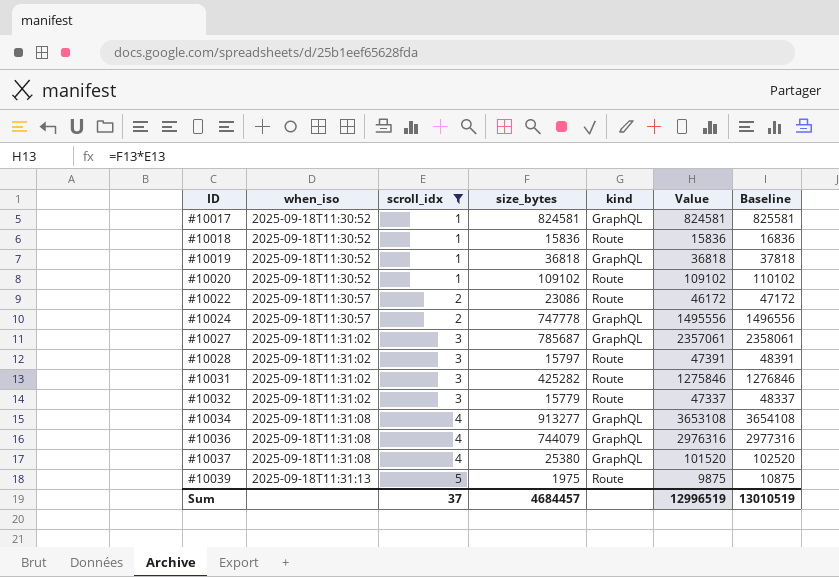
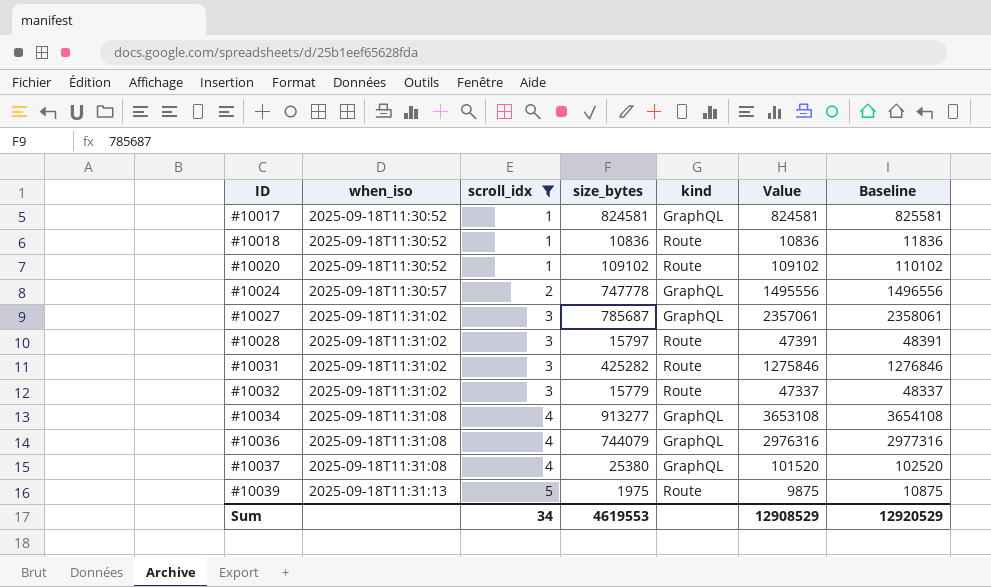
row #10019: 2025-09-18T11:30:52 | 1 | 36818 | GraphQL | 36818 | 37818 -> none
row #10022: 2025-09-18T11:30:57 | 2 | 23086 | Route | 46172 | 47172 -> none
#10018 | size_bytes: 15836 -> 10836
#10018 | Value: 15836 -> 10836
#10018 | Baseline: 16836 -> 11836
Sum | scroll_idx: 37 -> 34
Sum | size_bytes: 4684457 -> 4619553
Sum | Value: 12996519 -> 12908529
Sum | Baseline: 13010519 -> 12920529

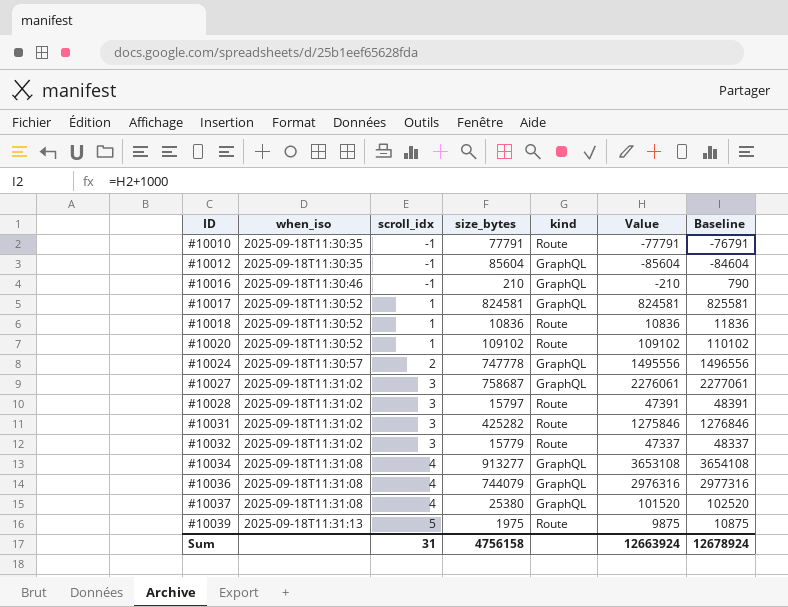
filter: scroll_idx != -1 -> none
#10027 | size_bytes: 785687 -> 758687
#10027 | Value: 2357061 -> 2276061
#10027 | Baseline: 2358061 -> 2277061
Sum | scroll_idx: 34 -> 31
Sum | size_bytes: 4619553 -> 4756158
Sum | Value: 12908529 -> 12663924
Sum | Baseline: 12920529 -> 12678924

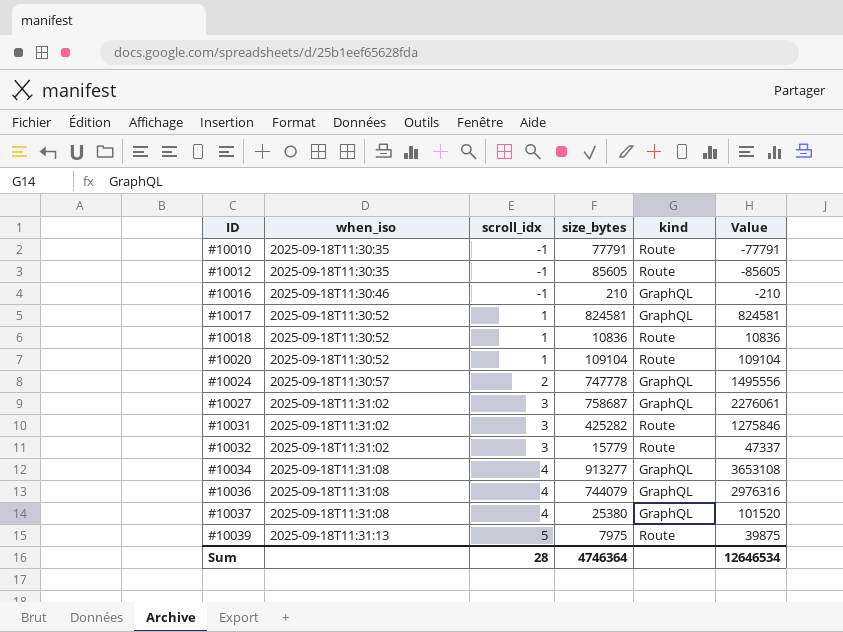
column Baseline | formula: [Value] + 1000 -> none
row #10028: 2025-09-18T11:31:02 | 3 | 15797 | Route | 47391 | 48391 -> none
#10012 | size_bytes: 85604 -> 85605
#10012 | kind: GraphQL -> Route
#10012 | Value: -85604 -> -85605
#10020 | size_bytes: 109102 -> 109104
#10020 | Value: 109102 -> 109104
#10039 | size_bytes: 1975 -> 7975
#10039 | Value: 9875 -> 39875
Sum | scroll_idx: 31 -> 28
Sum | size_bytes: 4756158 -> 4746364
Sum | Value: 12663924 -> 12646534

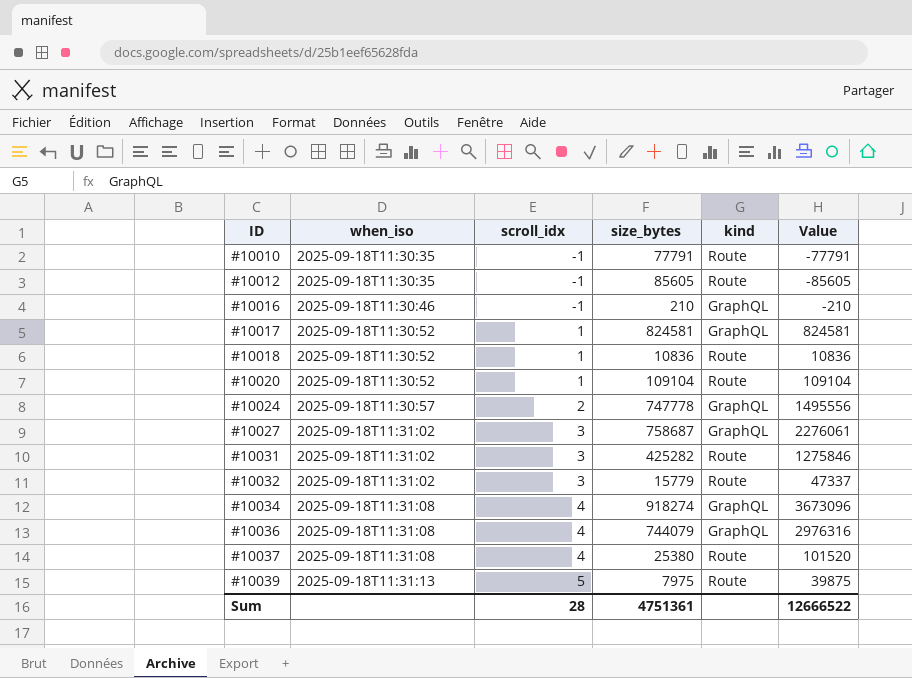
#10034 | size_bytes: 913277 -> 918274
#10034 | Value: 3653108 -> 3673096
#10037 | kind: GraphQL -> Route
Sum | size_bytes: 4746364 -> 4751361
Sum | Value: 12646534 -> 12666522

